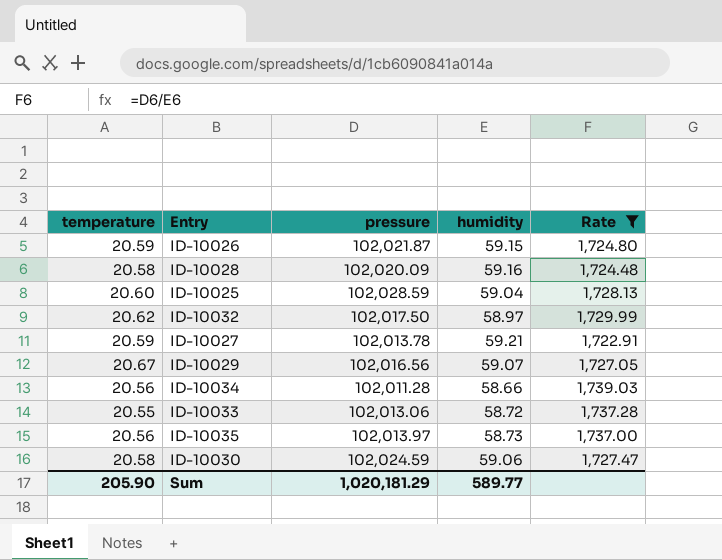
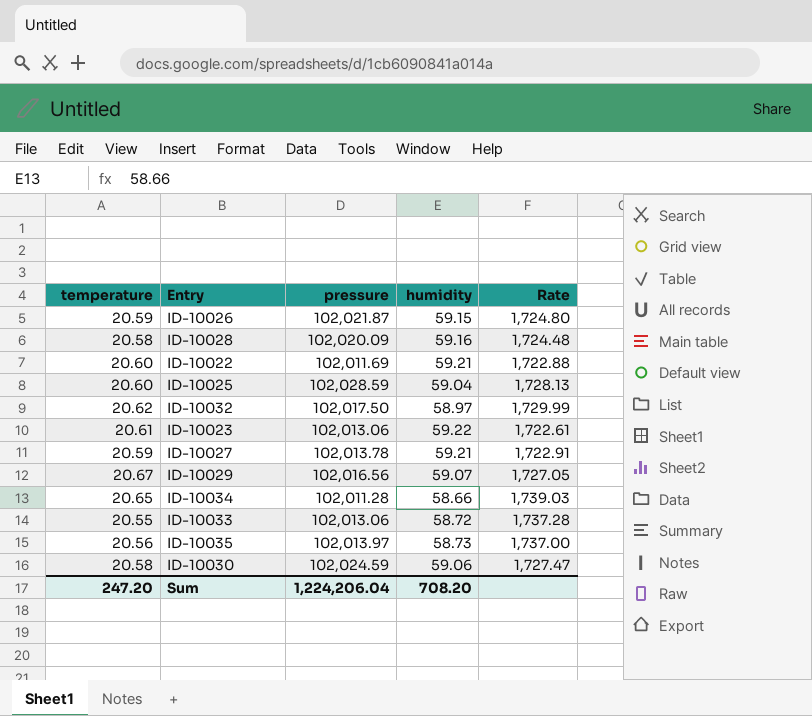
filter: Rate >= 1,722.91 -> none
ID-10034 | temperature: 20.56 -> 20.65
Sum | temperature: 205.90 -> 247.20
Sum | pressure: 1,020,181.29 -> 1,224,206.04
Sum | humidity: 589.77 -> 708.20

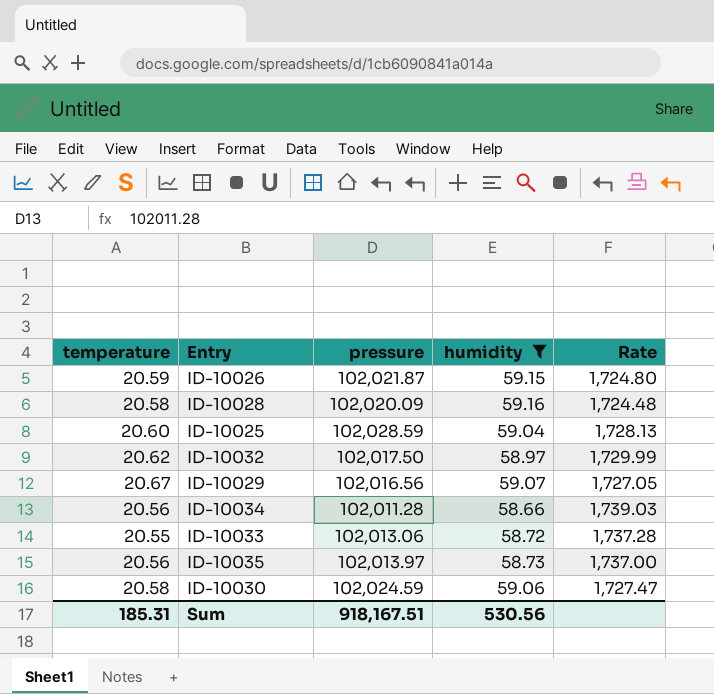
filter: none -> humidity <= 59.16
ID-10034 | temperature: 20.65 -> 20.56
Sum | temperature: 247.20 -> 185.31
Sum | pressure: 1,224,206.04 -> 918,167.51
Sum | humidity: 708.20 -> 530.56

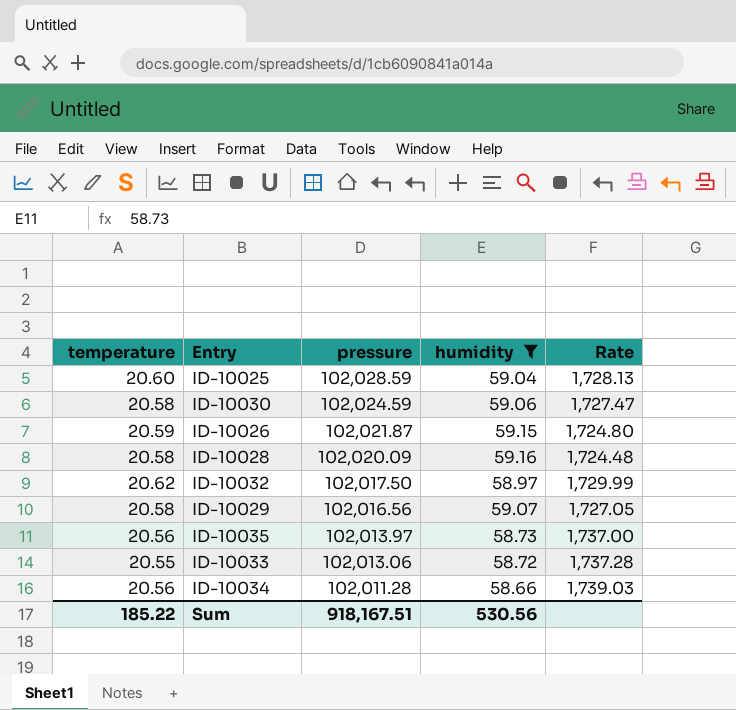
row order: none -> pressure descending
ID-10029 | temperature: 20.67 -> 20.58
Sum | temperature: 185.31 -> 185.22

